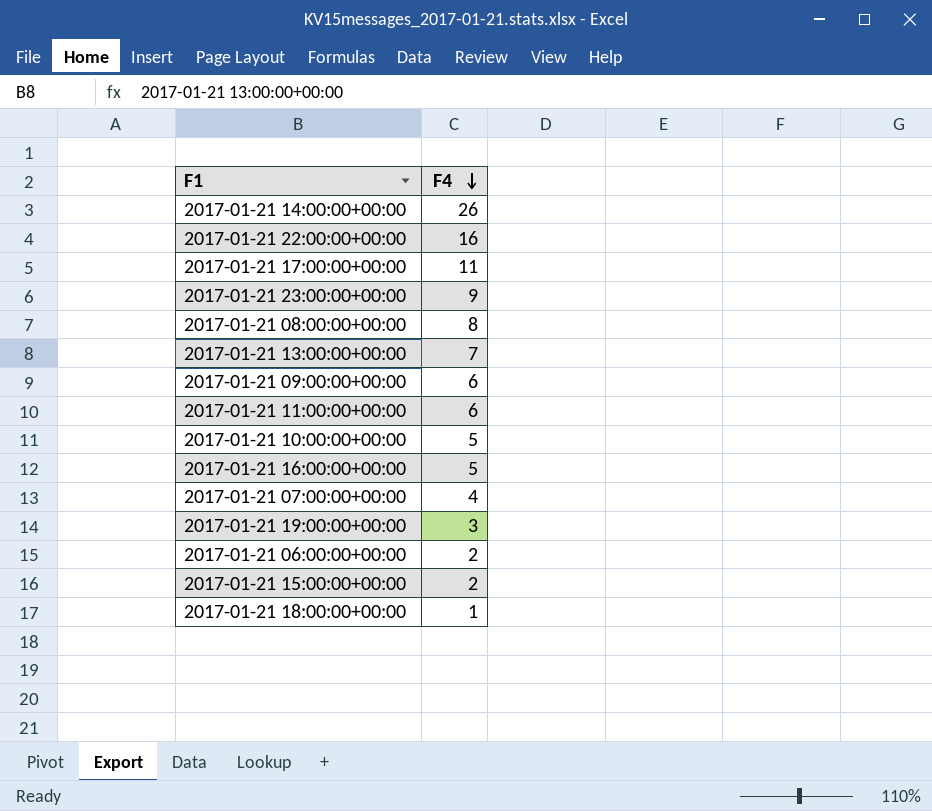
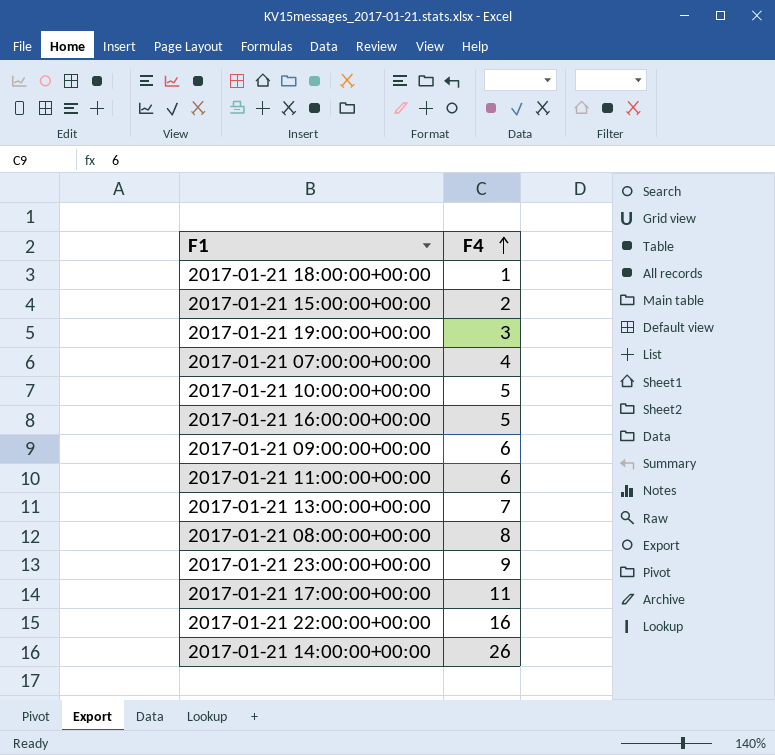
row order: F4 descending -> F4 ascending
row 2017-01-21 06:00:00+00:00: 2 -> none

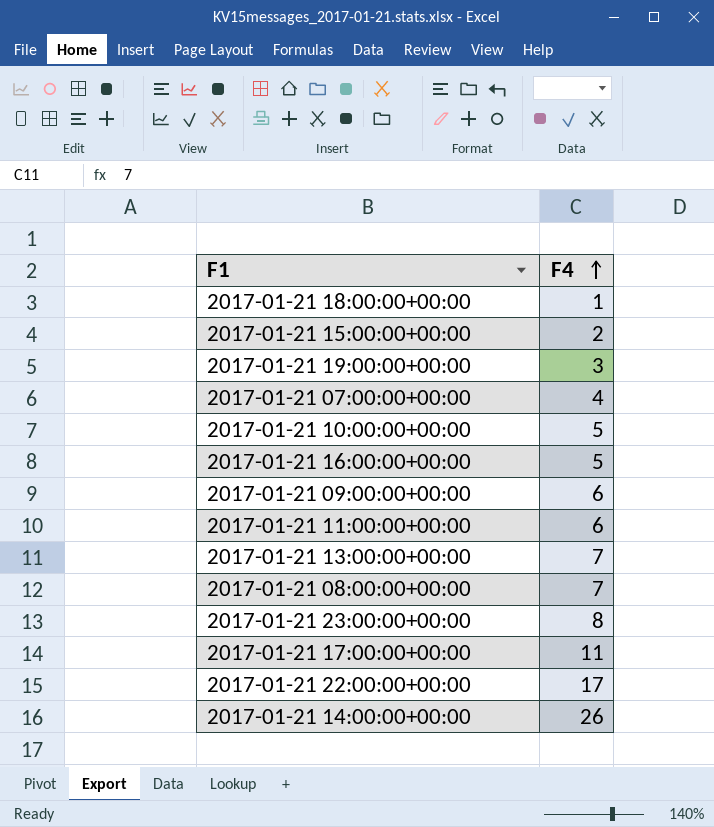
2017-01-21 08:00:00+00:00 | F4: 8 -> 7
2017-01-21 23:00:00+00:00 | F4: 9 -> 8
2017-01-21 22:00:00+00:00 | F4: 16 -> 17

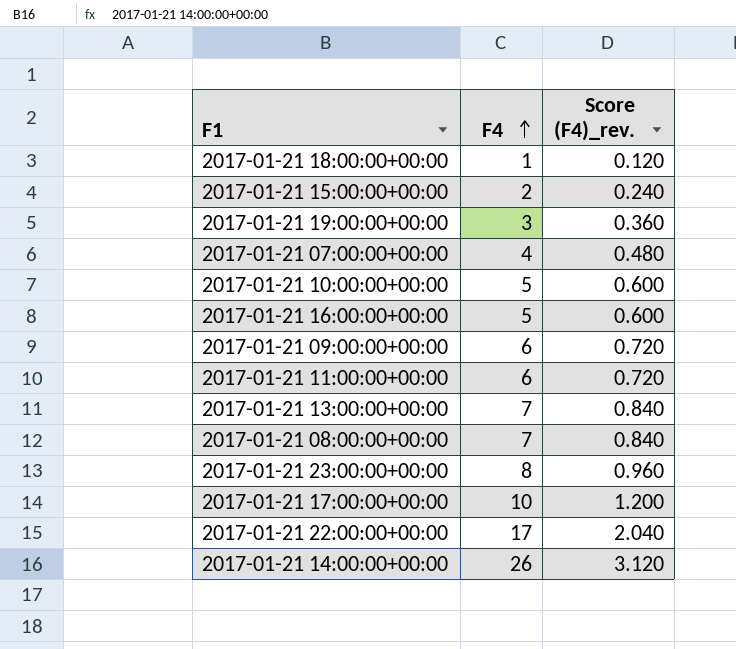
column Score (F4)_rev. | formula: none -> [F4] * 0.12
2017-01-21 17:00:00+00:00 | F4: 11 -> 10

